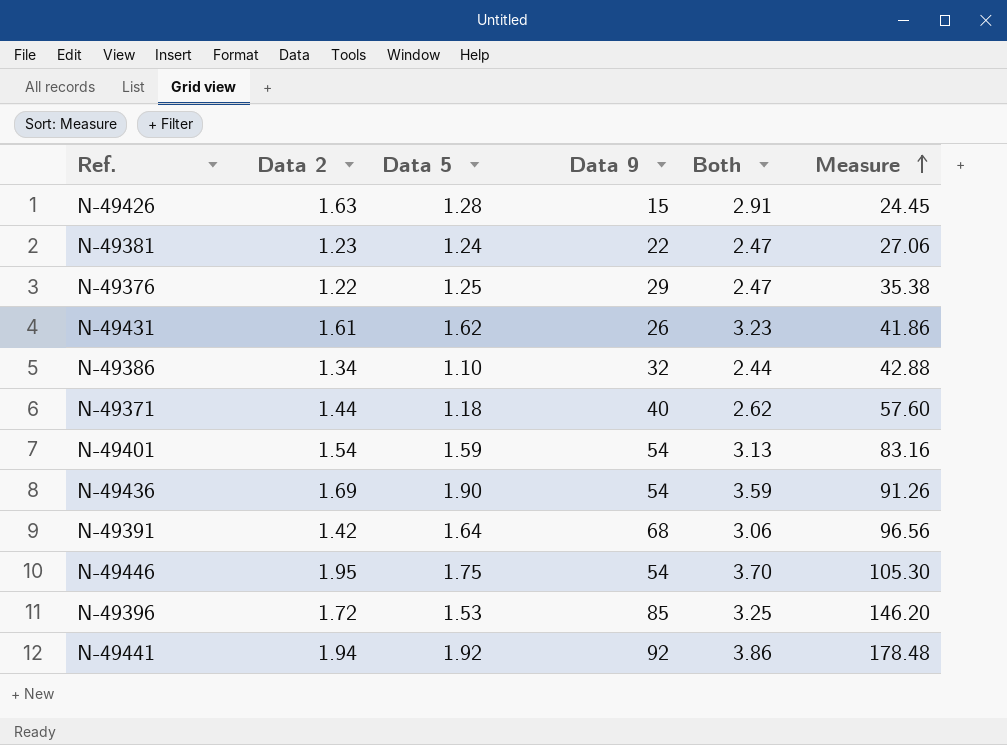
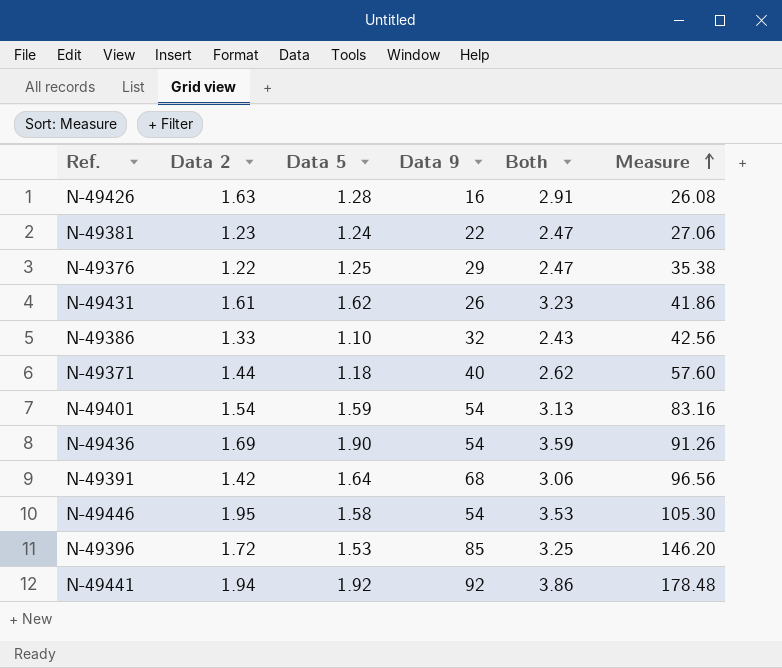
N-49426 | Data 9: 15 -> 16
N-49426 | Measure: 24.45 -> 26.08
N-49386 | Data 2: 1.34 -> 1.33
N-49386 | Both: 2.44 -> 2.43
N-49386 | Measure: 42.88 -> 42.56
N-49446 | Data 5: 1.75 -> 1.58
N-49446 | Both: 3.70 -> 3.53

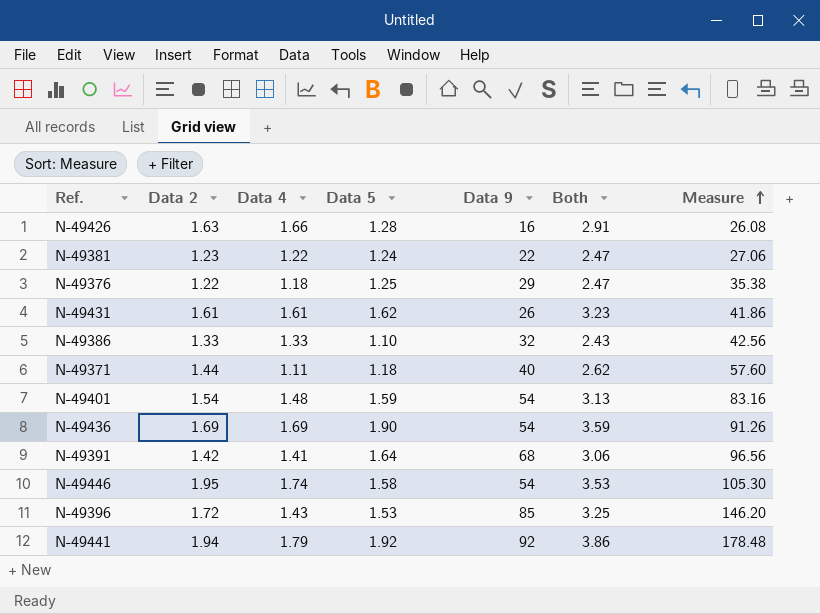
column Data 4 | position: none -> 3

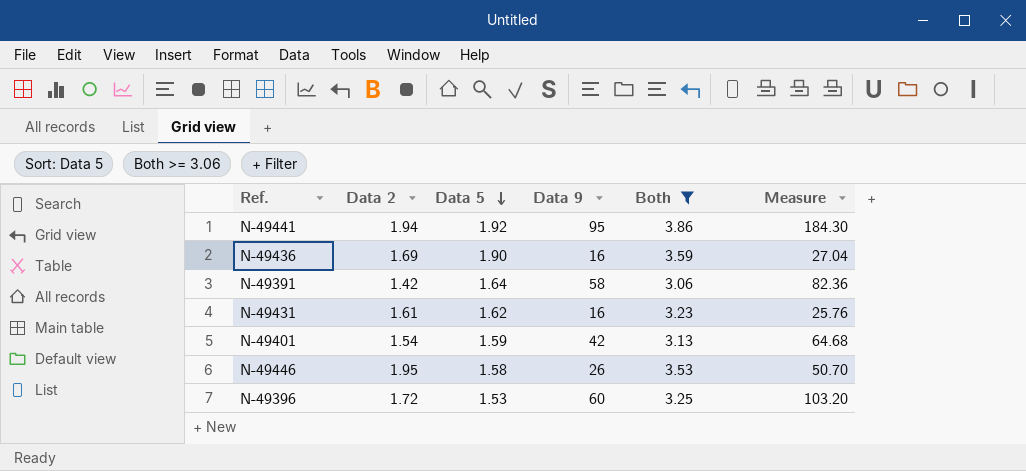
filter: none -> Both >= 3.06
row order: Measure ascending -> Data 5 descending
column Data 4 | position: 3 -> none
N-49441 | Data 9: 92 -> 95
N-49441 | Measure: 178.48 -> 184.30
N-49436 | Data 9: 54 -> 16
N-49436 | Measure: 91.26 -> 27.04
N-49391 | Data 9: 68 -> 58
N-49391 | Measure: 96.56 -> 82.36
N-49431 | Data 9: 26 -> 16
N-49431 | Measure: 41.86 -> 25.76
N-49401 | Data 9: 54 -> 42
N-49401 | Measure: 83.16 -> 64.68
N-49446 | Data 9: 54 -> 26
N-49446 | Measure: 105.30 -> 50.70
N-49396 | Data 9: 85 -> 60
N-49396 | Measure: 146.20 -> 103.20

